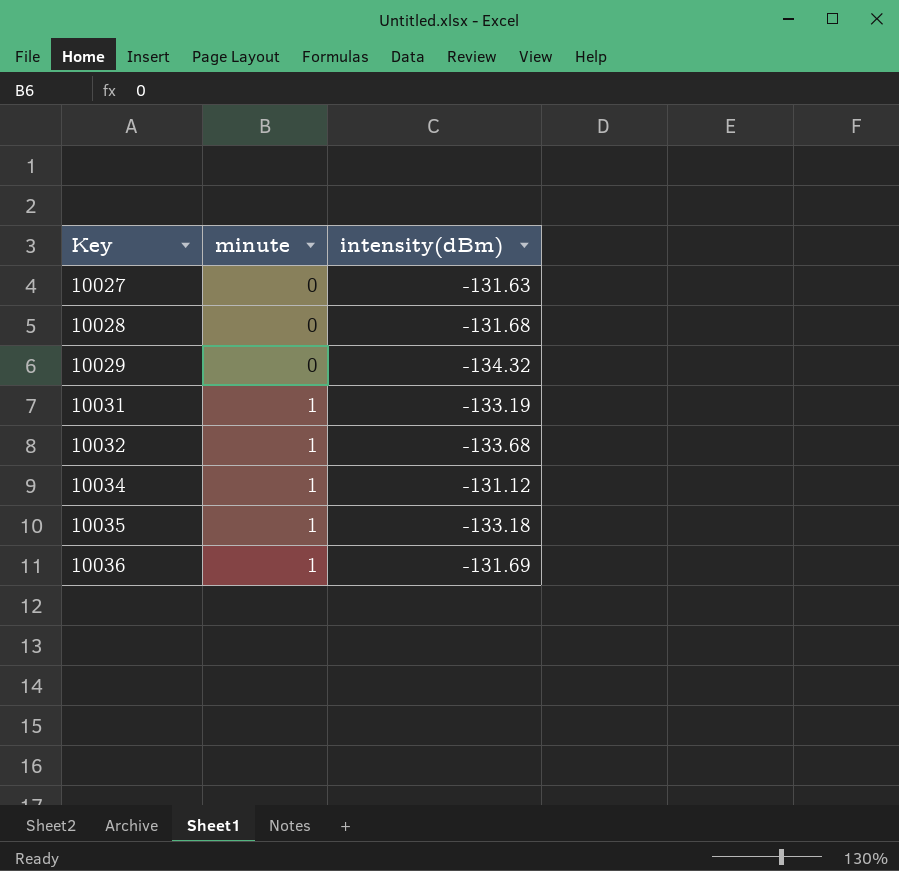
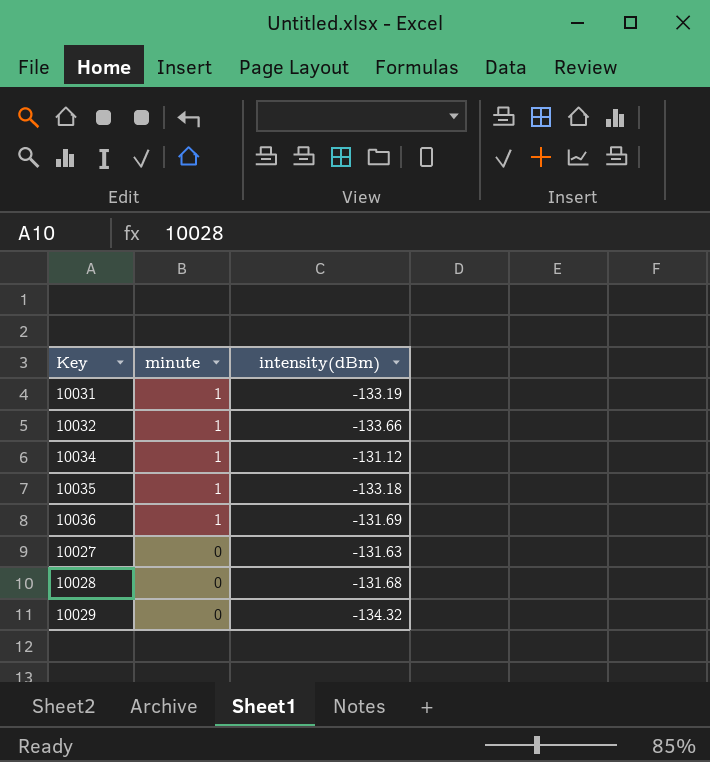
row order: Key ascending -> minute descending
10032 | intensity(dBm): -133.68 -> -133.66

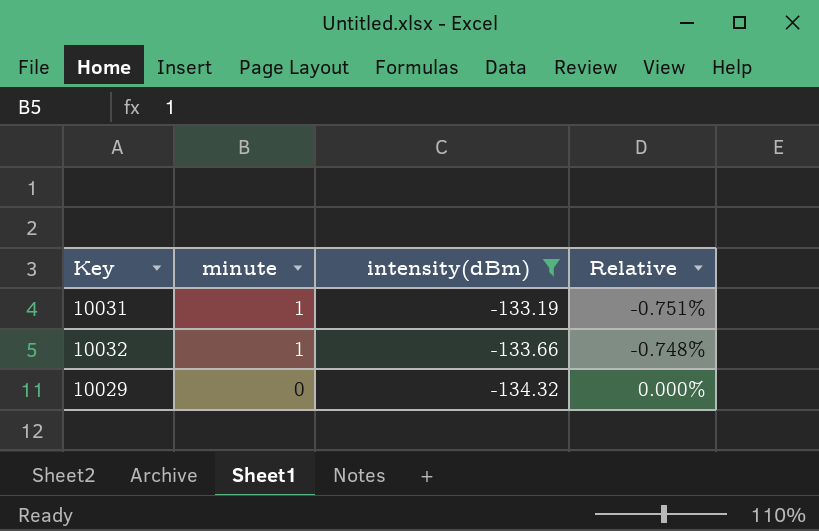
filter: none -> intensity(dBm) <= -133.19
column Relative | formula: none -> [minute] / [intensity(dBm)]

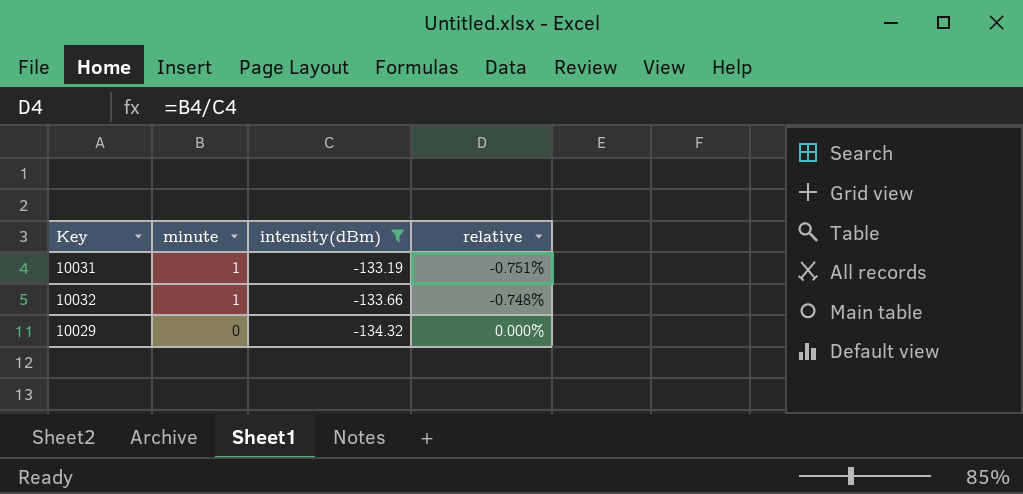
column name: Relative -> relative

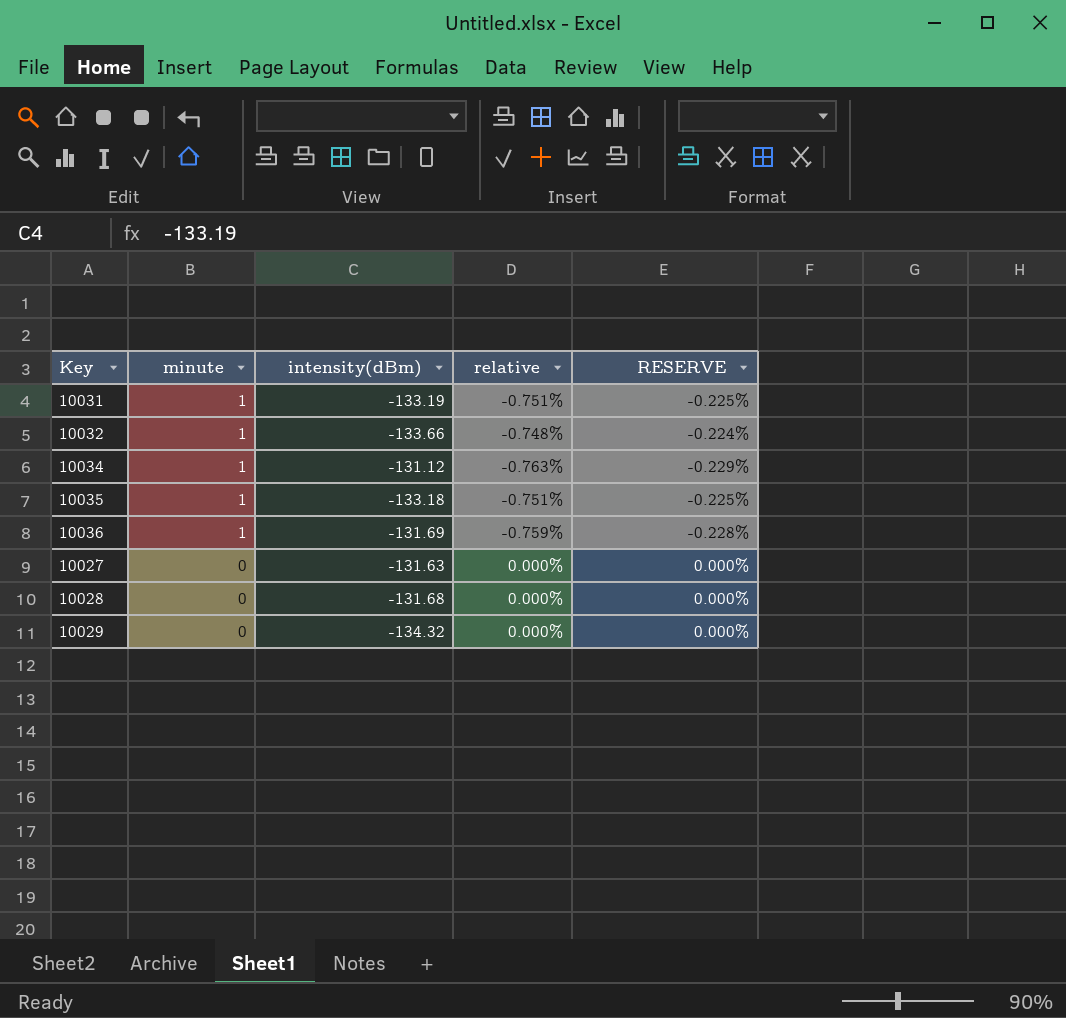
filter: intensity(dBm) <= -133.19 -> none
column RESERVE | formula: none -> [relative] * 0.3

